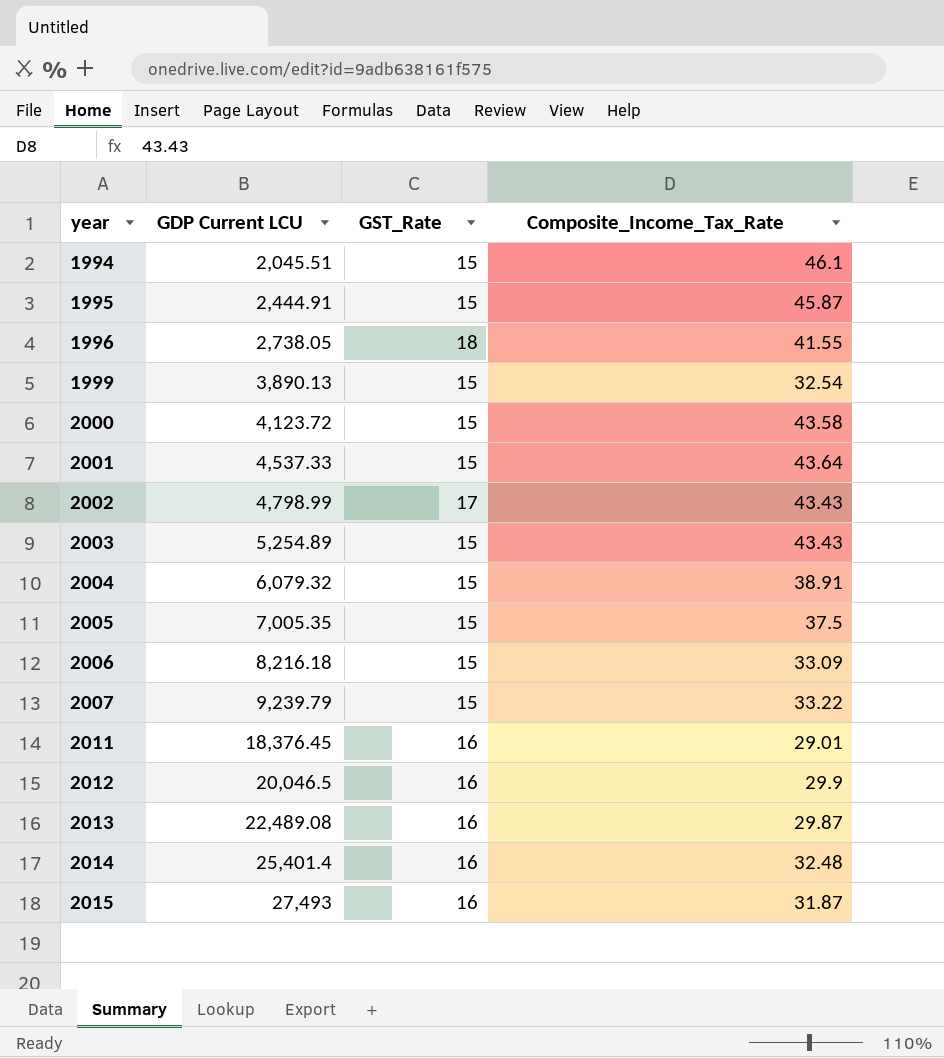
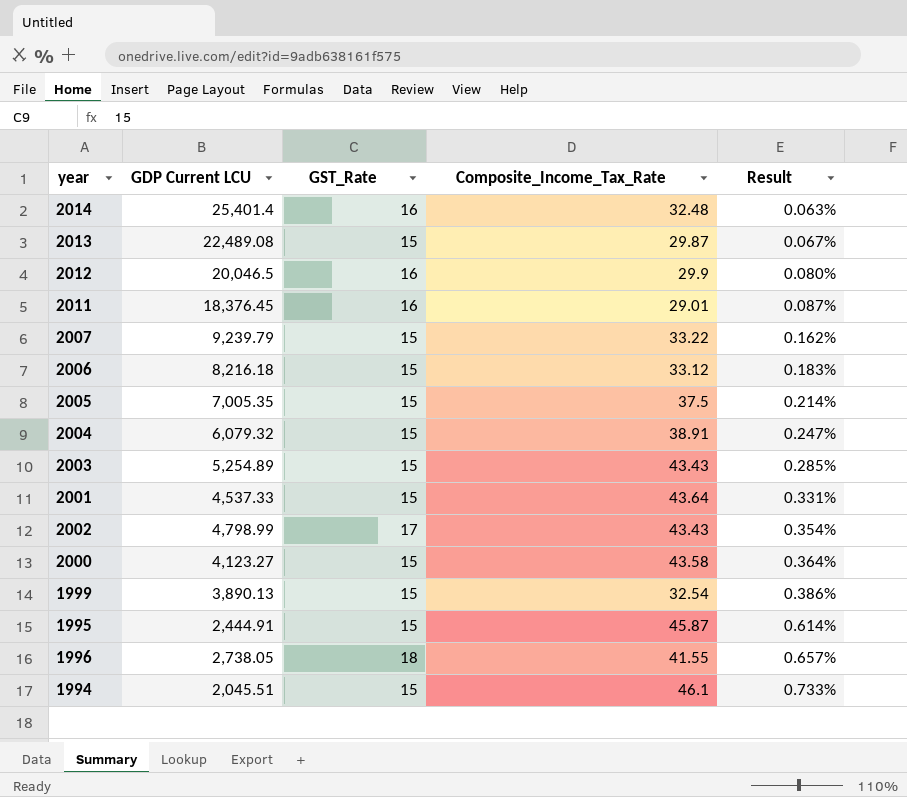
row order: year ascending -> Result ascending
column Result | formula: none -> [GST_Rate] / [GDP Current LCU]
row 2015: 27,493 | 16 | 31.87 -> none
2013 | GST_Rate: 16 -> 15
2006 | Composite_Income_Tax_Rate: 33.09 -> 33.12
2000 | GDP Current LCU: 4,123.72 -> 4,123.27

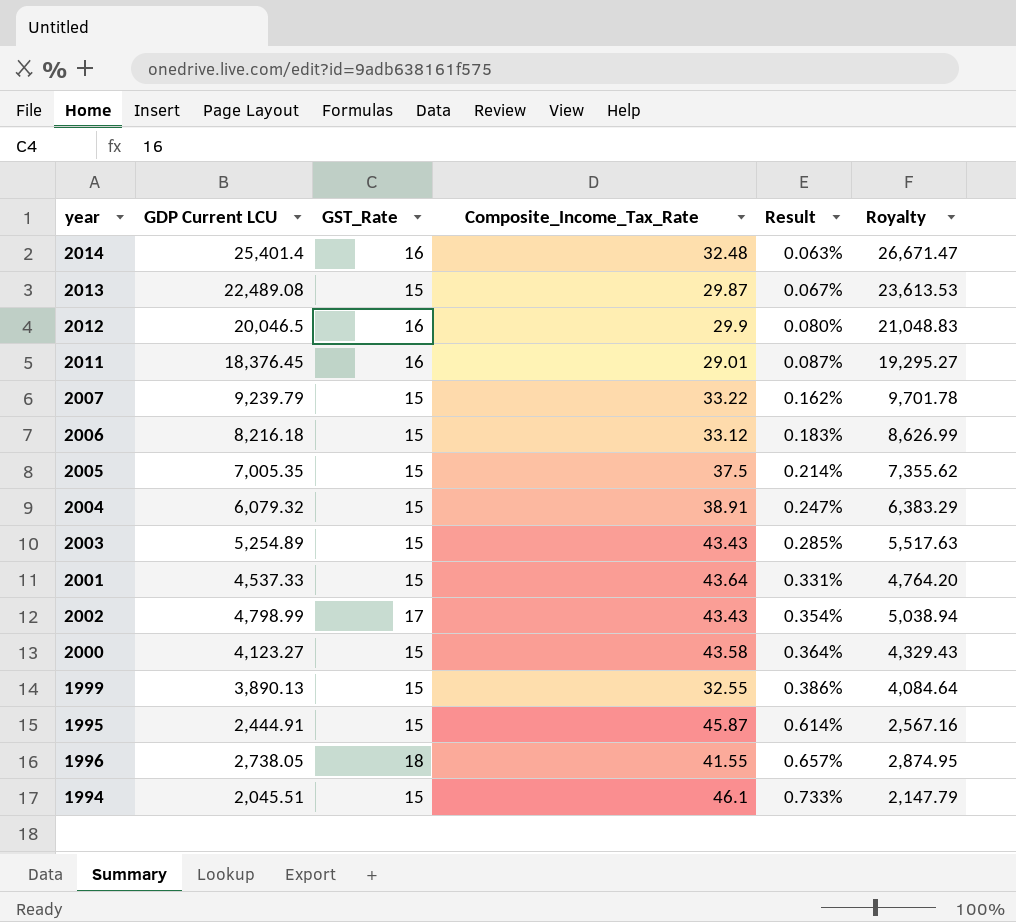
column Royalty | formula: none -> [GDP Current LCU] * 1.05
1999 | Composite_Income_Tax_Rate: 32.54 -> 32.55

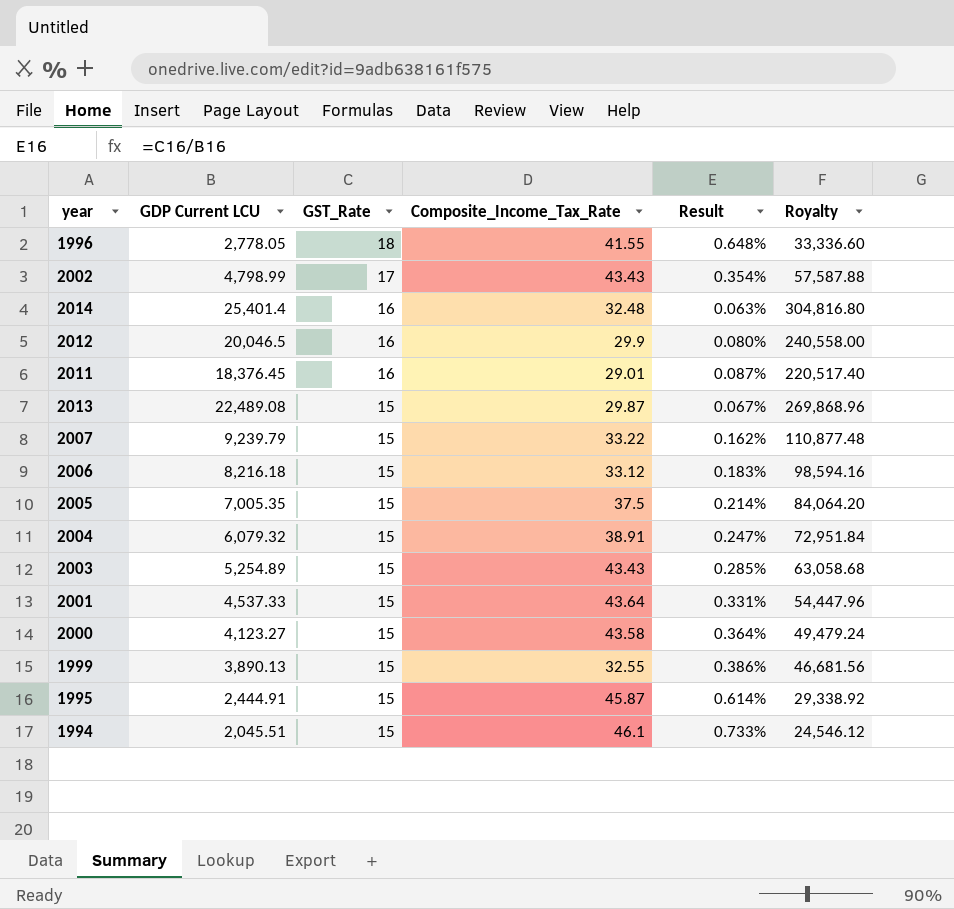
row order: Result ascending -> GST_Rate descending
column Royalty | formula: [GDP Current LCU] * 1.05 -> [GDP Current LCU] * 12
1996 | GDP Current LCU: 2,738.05 -> 2,778.05
1996 | Result: 0.657% -> 0.648%

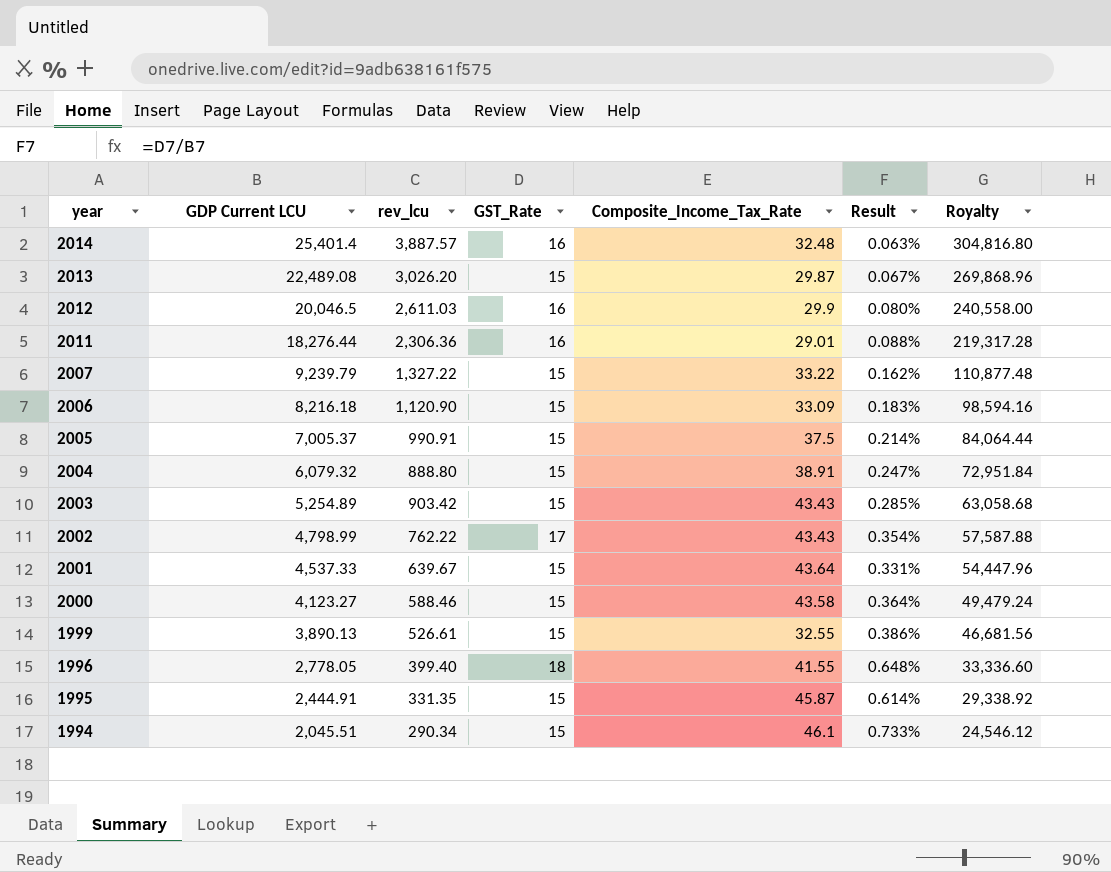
row order: GST_Rate descending -> year descending
column rev_lcu | position: none -> 3
2011 | GDP Current LCU: 18,376.45 -> 18,276.44
2011 | Result: 0.087% -> 0.088%
2011 | Royalty: 220,517.40 -> 219,317.28
2006 | Composite_Income_Tax_Rate: 33.12 -> 33.09
2005 | GDP Current LCU: 7,005.35 -> 7,005.37
2005 | Royalty: 84,064.20 -> 84,064.44

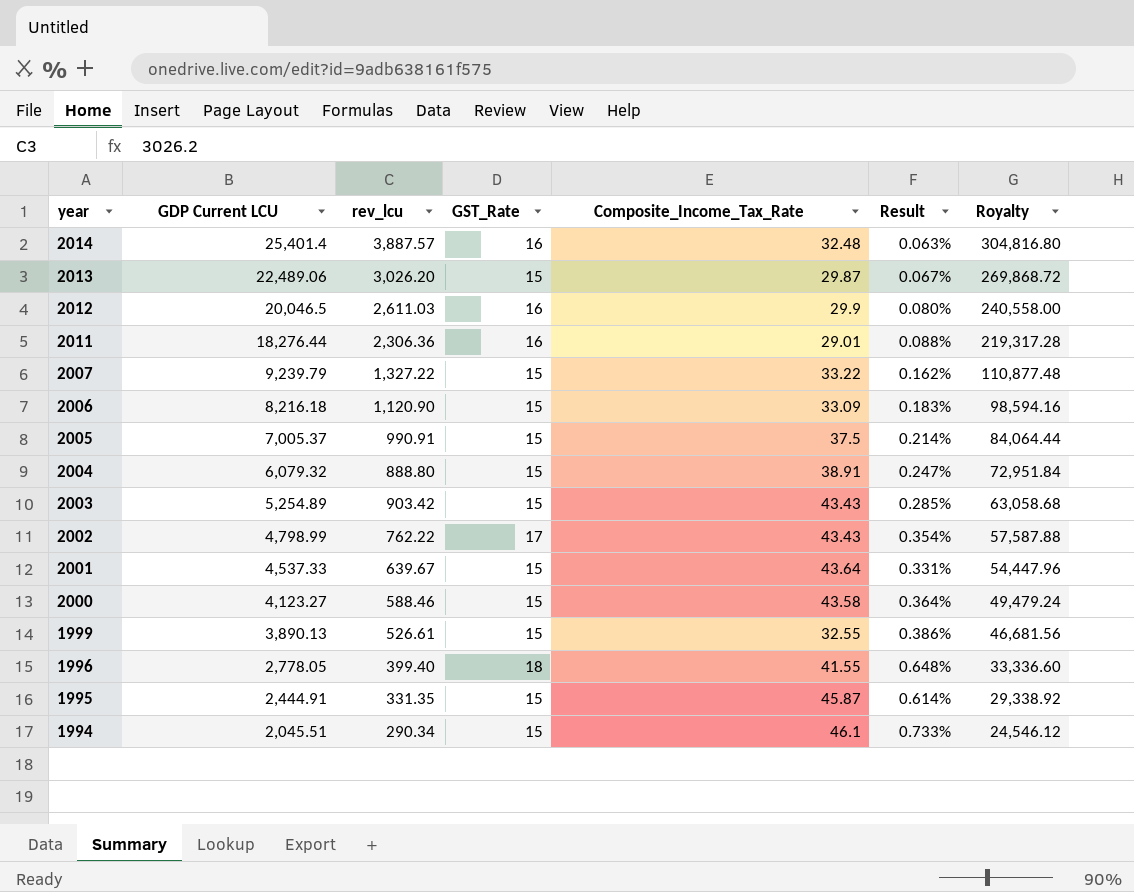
2013 | GDP Current LCU: 22,489.08 -> 22,489.06
2013 | Royalty: 269,868.96 -> 269,868.72

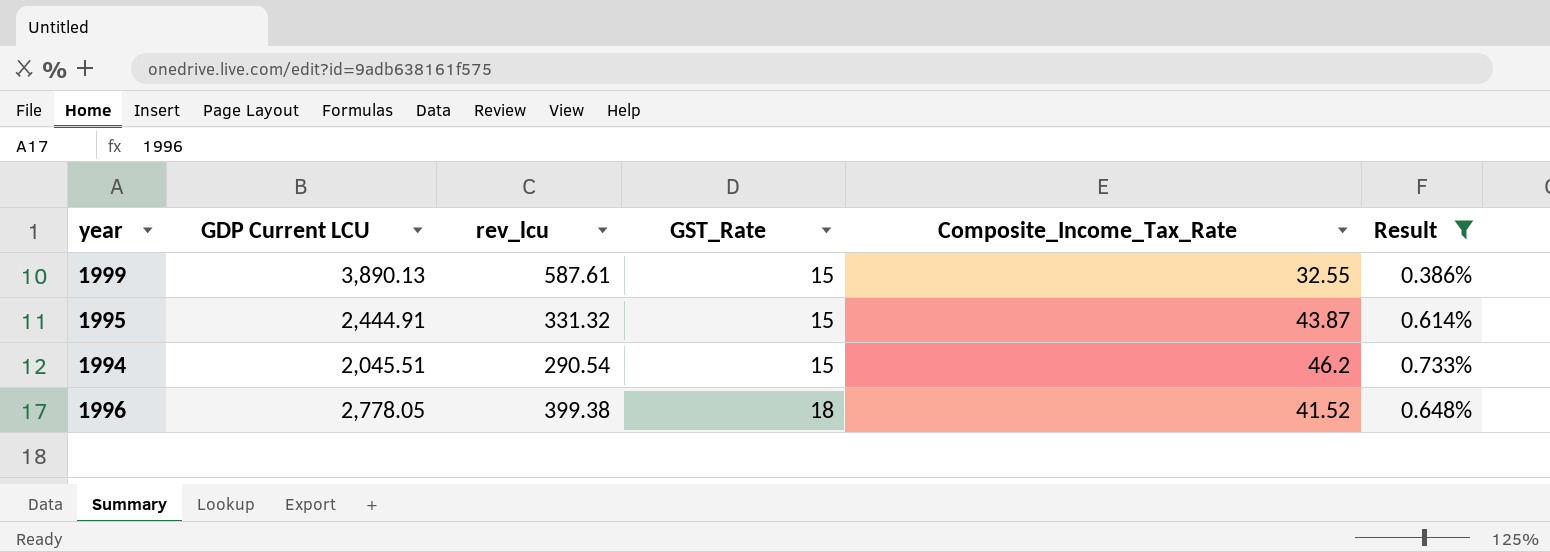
filter: none -> Result >= 0.386%
row order: year descending -> GST_Rate ascending
column Royalty | formula: [GDP Current LCU] * 12 -> none
1999 | rev_lcu: 526.61 -> 587.61
1995 | rev_lcu: 331.35 -> 331.32
1995 | Composite_Income_Tax_Rate: 45.87 -> 43.87
1994 | rev_lcu: 290.34 -> 290.54
1994 | Composite_Income_Tax_Rate: 46.1 -> 46.2
1996 | rev_lcu: 399.40 -> 399.38
1996 | Composite_Income_Tax_Rate: 41.55 -> 41.52

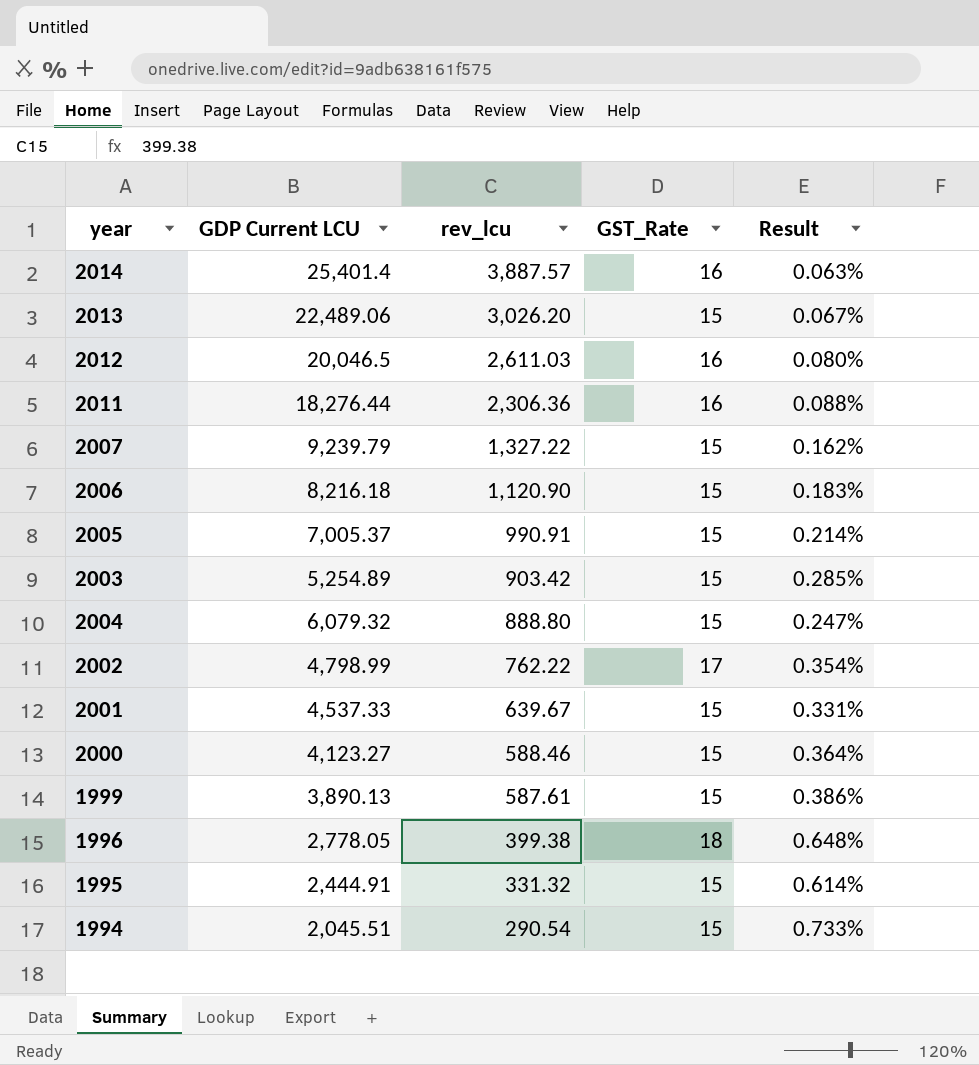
filter: Result >= 0.386% -> none
row order: GST_Rate ascending -> rev_lcu descending
column Composite_Income_Tax_Rate | position: 5 -> none

